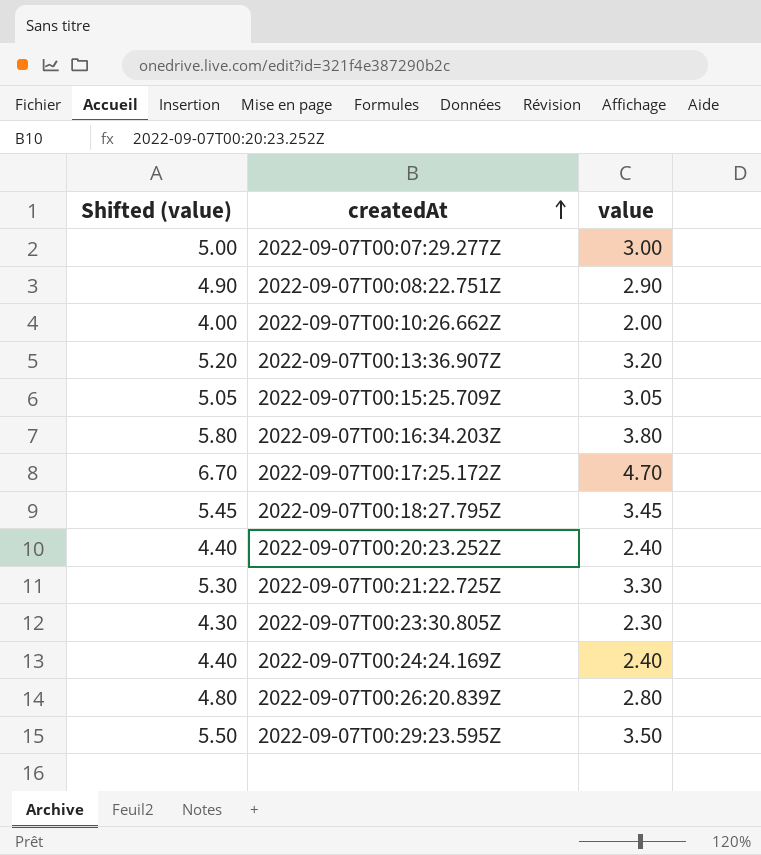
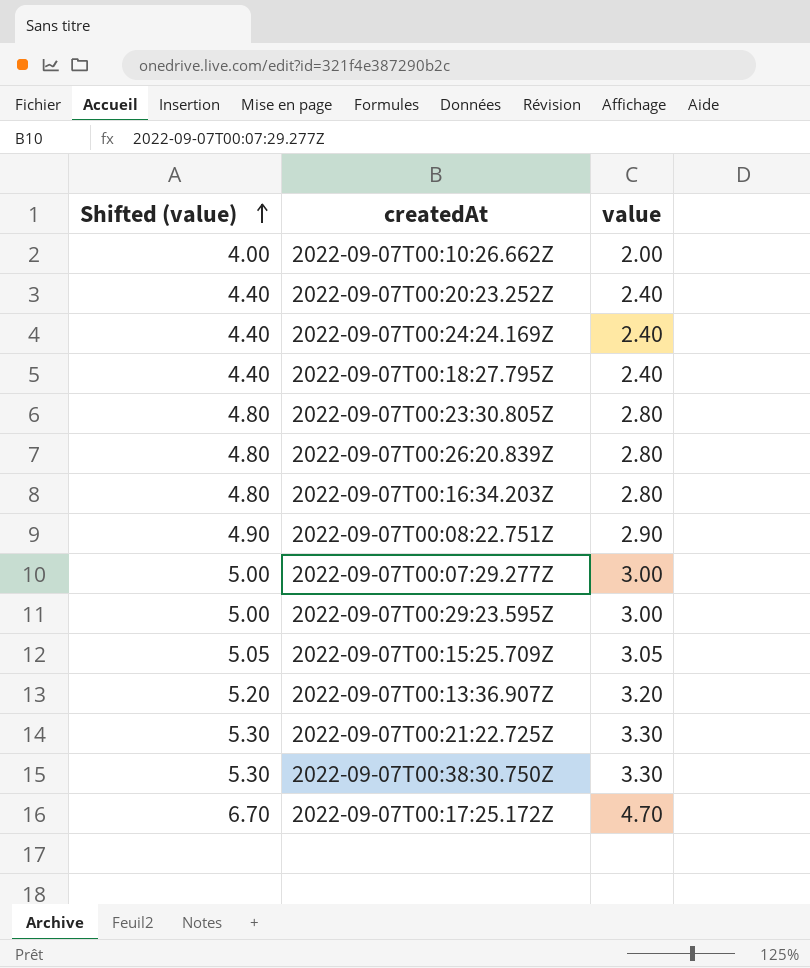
row order: createdAt ascending -> Shifted (value) ascending
2022-09-07T00:18:27.795Z | Shifted (value): 5.45 -> 4.40
2022-09-07T00:18:27.795Z | value: 3.45 -> 2.40
2022-09-07T00:23:30.805Z | Shifted (value): 4.30 -> 4.80
2022-09-07T00:23:30.805Z | value: 2.30 -> 2.80
2022-09-07T00:16:34.203Z | Shifted (value): 5.80 -> 4.80
2022-09-07T00:16:34.203Z | value: 3.80 -> 2.80
2022-09-07T00:29:23.595Z | Shifted (value): 5.50 -> 5.00
2022-09-07T00:29:23.595Z | value: 3.50 -> 3.00
row 2022-09-07T00:38:30.750Z: none -> 5.30 | 3.30

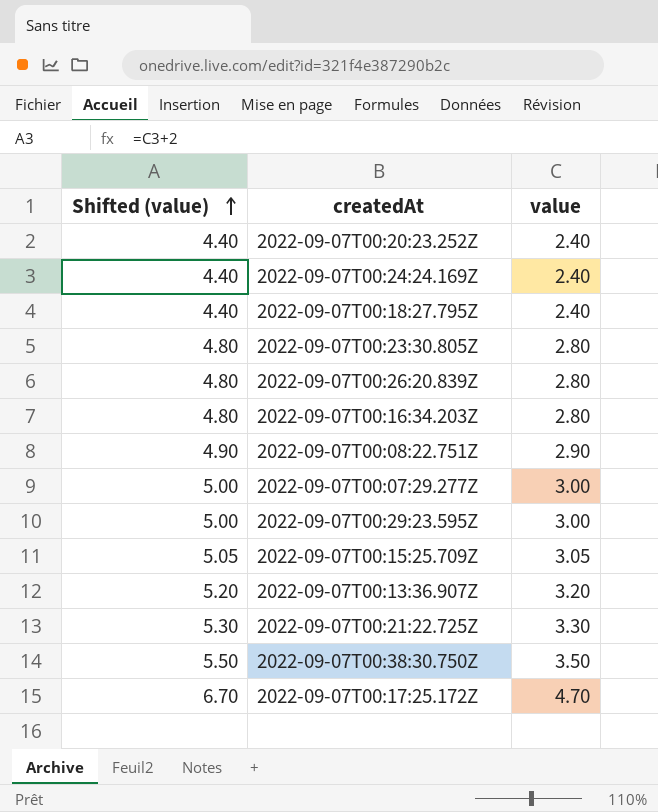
row 2022-09-07T00:10:26.662Z: 4.00 | 2.00 -> none
2022-09-07T00:38:30.750Z | Shifted (value): 5.30 -> 5.50
2022-09-07T00:38:30.750Z | value: 3.30 -> 3.50

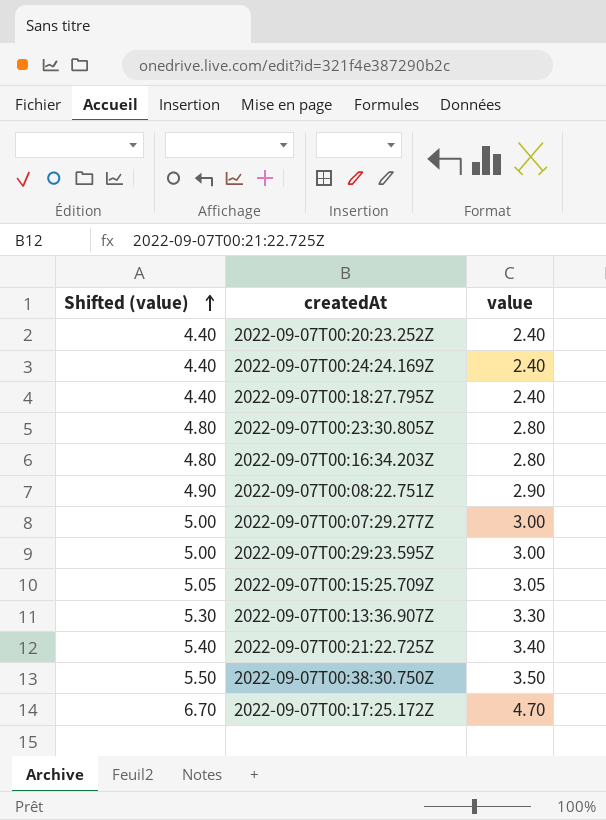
row 2022-09-07T00:26:20.839Z: 4.80 | 2.80 -> none
2022-09-07T00:13:36.907Z | Shifted (value): 5.20 -> 5.30
2022-09-07T00:13:36.907Z | value: 3.20 -> 3.30
2022-09-07T00:21:22.725Z | Shifted (value): 5.30 -> 5.40
2022-09-07T00:21:22.725Z | value: 3.30 -> 3.40

